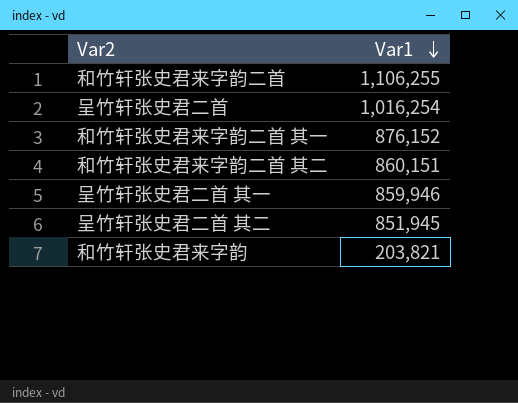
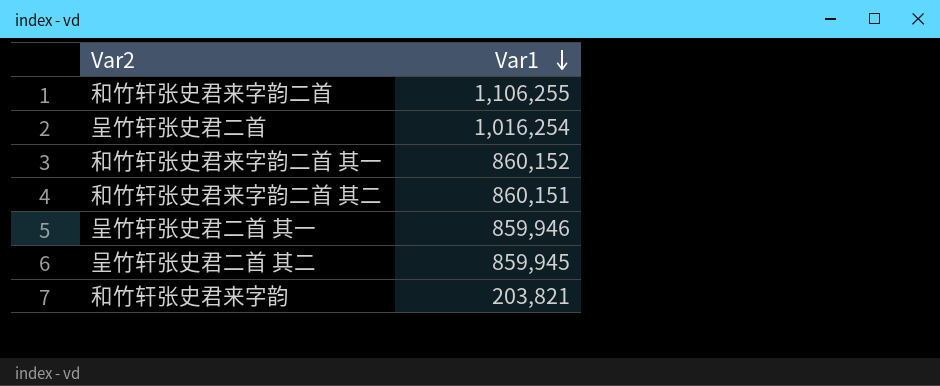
和竹轩张史君来字韵二首 其一 | Var1: 876,152 -> 860,152
呈竹轩张史君二首 其二 | Var1: 851,945 -> 859,945

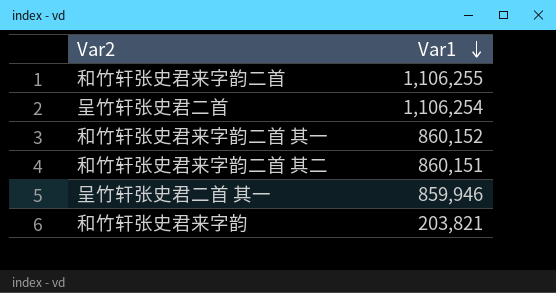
row 呈竹轩张史君二首 其二: 859,945 -> none
呈竹轩张史君二首 | Var1: 1,016,254 -> 1,106,254

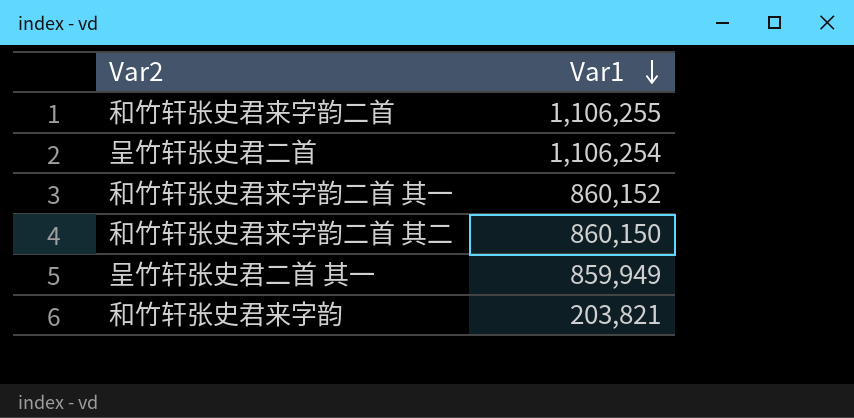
和竹轩张史君来字韵二首 其二 | Var1: 860,151 -> 860,150
呈竹轩张史君二首 其一 | Var1: 859,946 -> 859,949

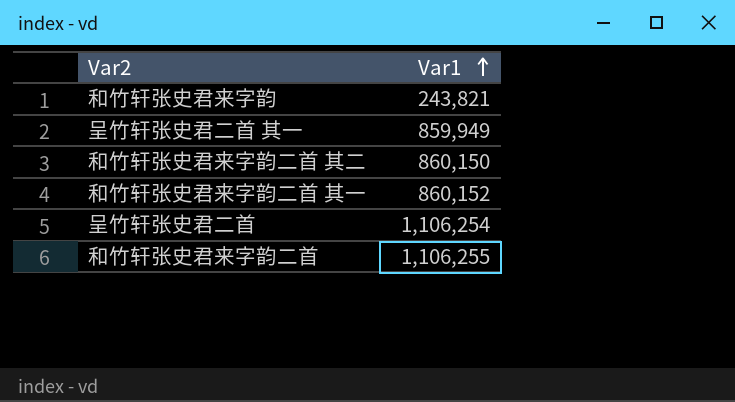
row order: Var1 descending -> Var1 ascending
和竹轩张史君来字韵 | Var1: 203,821 -> 243,821

